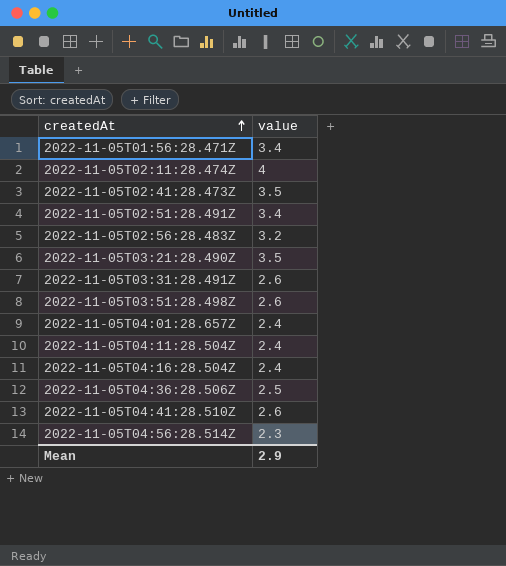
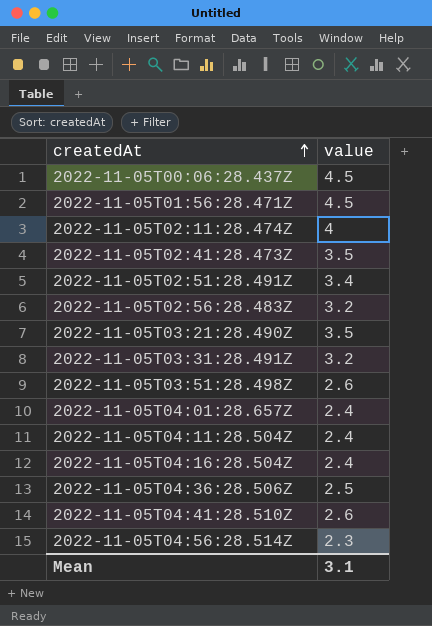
row 2022-11-05T00:06:28.437Z: none -> 4.5
2022-11-05T01:56:28.471Z | value: 3.4 -> 4.5
2022-11-05T03:31:28.491Z | value: 2.6 -> 3.2
Mean | value: 2.9 -> 3.1

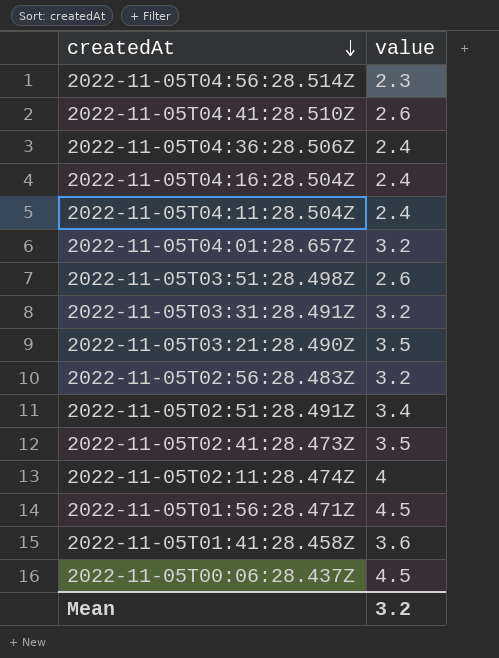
row order: createdAt ascending -> createdAt descending
2022-11-05T04:36:28.506Z | value: 2.5 -> 2.4
2022-11-05T04:01:28.657Z | value: 2.4 -> 3.2
row 2022-11-05T01:41:28.458Z: none -> 3.6
Mean | value: 3.1 -> 3.2

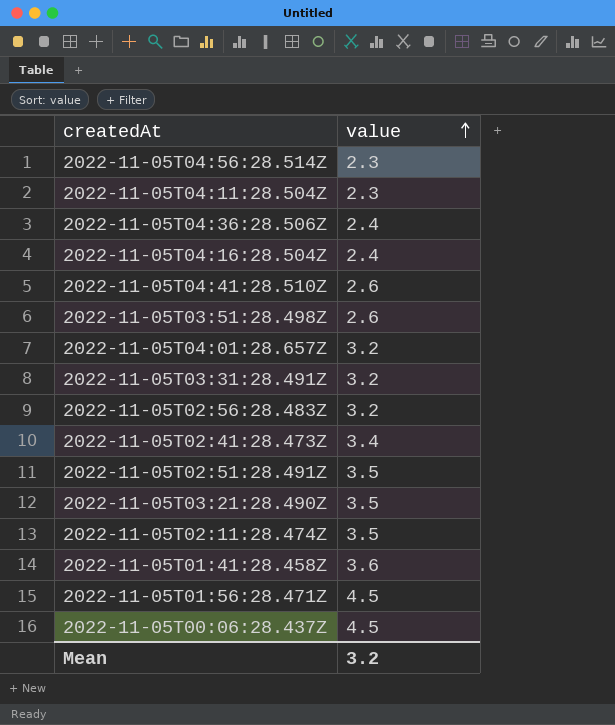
row order: createdAt descending -> value ascending
2022-11-05T04:11:28.504Z | value: 2.4 -> 2.3
2022-11-05T02:41:28.473Z | value: 3.5 -> 3.4
2022-11-05T02:51:28.491Z | value: 3.4 -> 3.5
2022-11-05T02:11:28.474Z | value: 4 -> 3.5

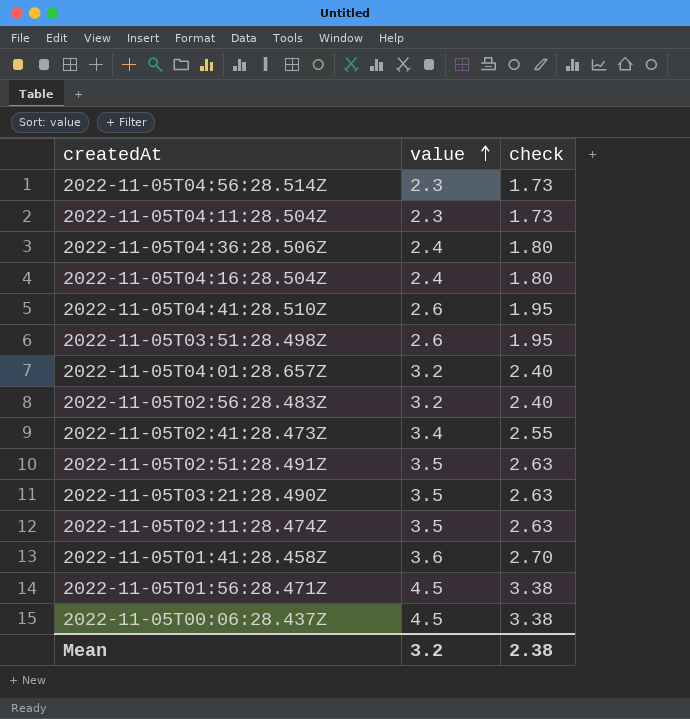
column check | formula: none -> [value] * 0.75
row 2022-11-05T03:31:28.491Z: 3.2 -> none

